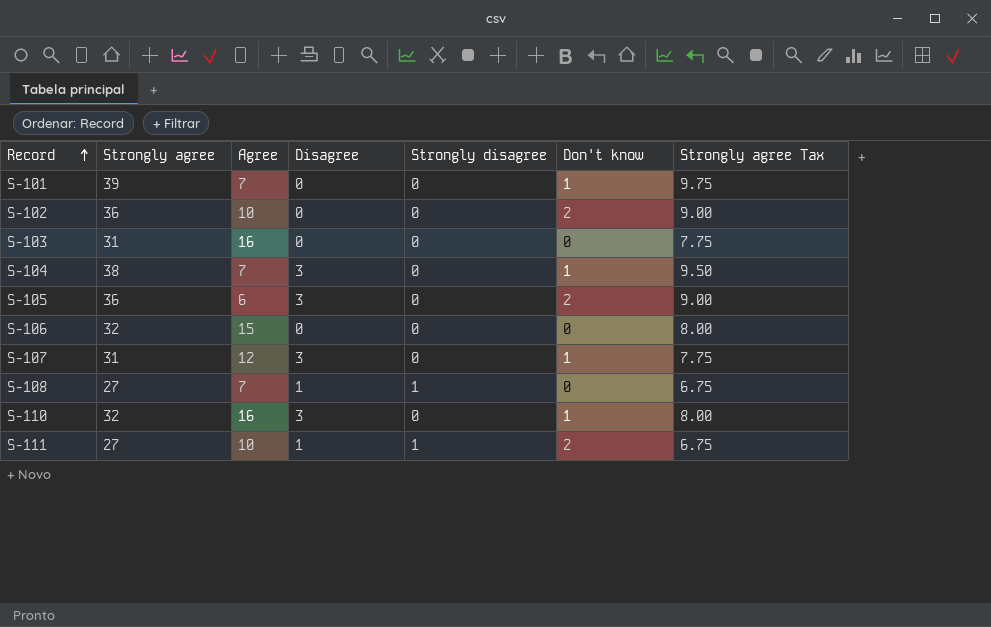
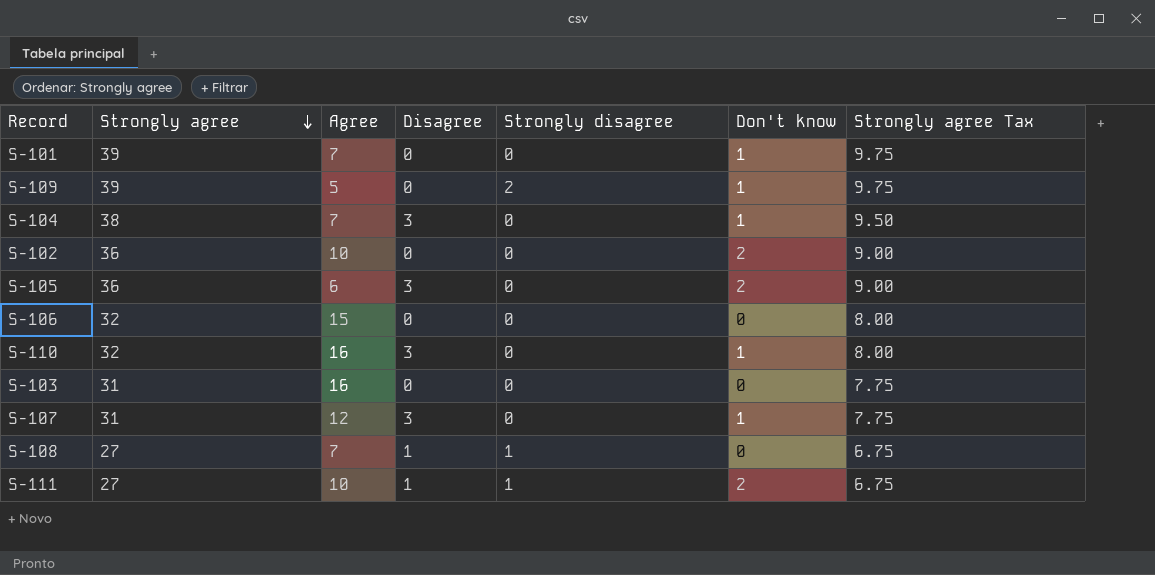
row order: Record ascending -> Strongly agree descending
row S-109: none -> 39 | 5 | 0 | 2 | 1 | 9.75

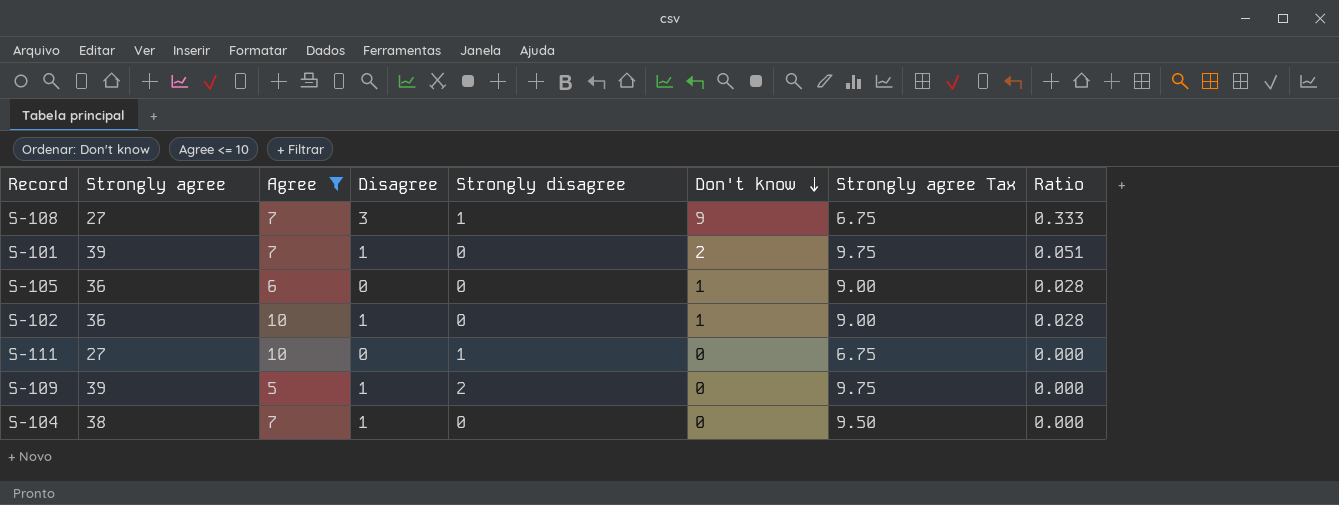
filter: none -> Agree <= 10
row order: Strongly agree descending -> Don't know descending
column Ratio | formula: none -> [Don't know] / [Strongly agree]
S-108 | Disagree: 1 -> 3
S-108 | Don't know: 0 -> 9
S-101 | Disagree: 0 -> 1
S-101 | Don't know: 1 -> 2
S-105 | Disagree: 3 -> 0
S-105 | Don't know: 2 -> 1
S-102 | Disagree: 0 -> 1
S-102 | Don't know: 2 -> 1
S-111 | Disagree: 1 -> 0
S-111 | Don't know: 2 -> 0
S-109 | Disagree: 0 -> 1
S-109 | Don't know: 1 -> 0
S-104 | Disagree: 3 -> 1
S-104 | Don't know: 1 -> 0

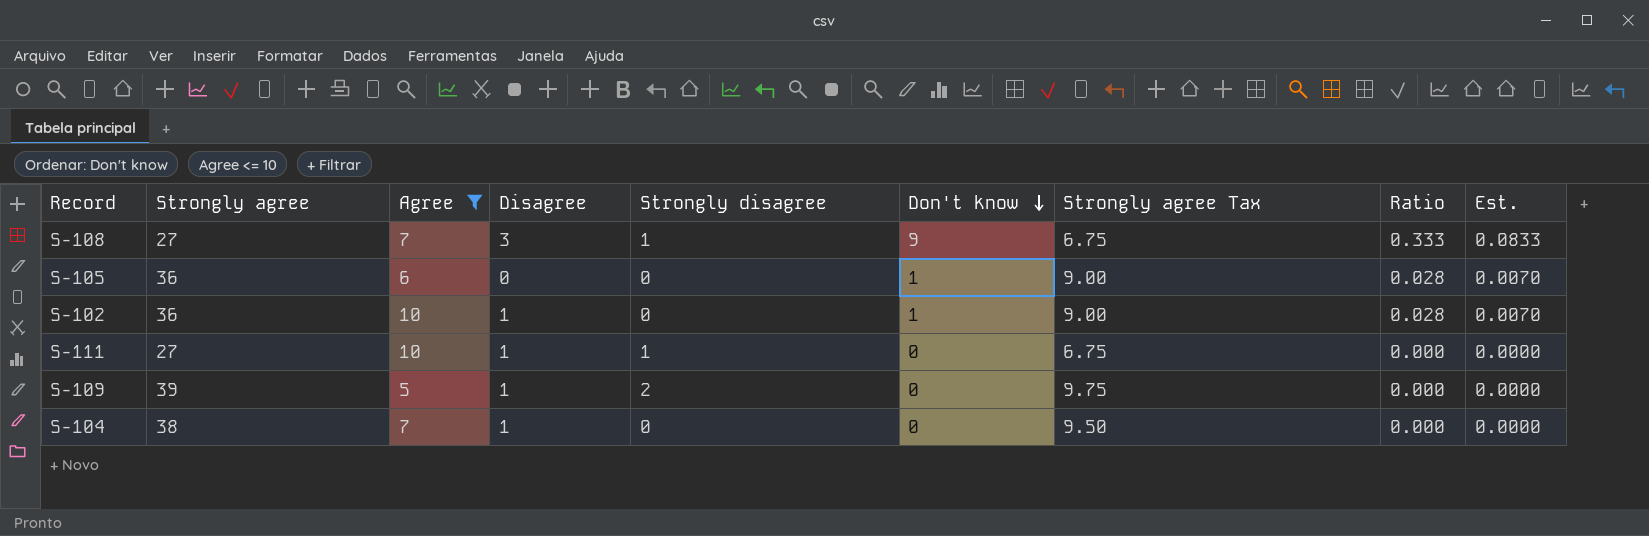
column Est. | formula: none -> [Ratio] * 0.25
row S-101: 39 | 7 | 1 | 0 | 2 | 9.75 | 0.051 -> none
S-111 | Disagree: 0 -> 1

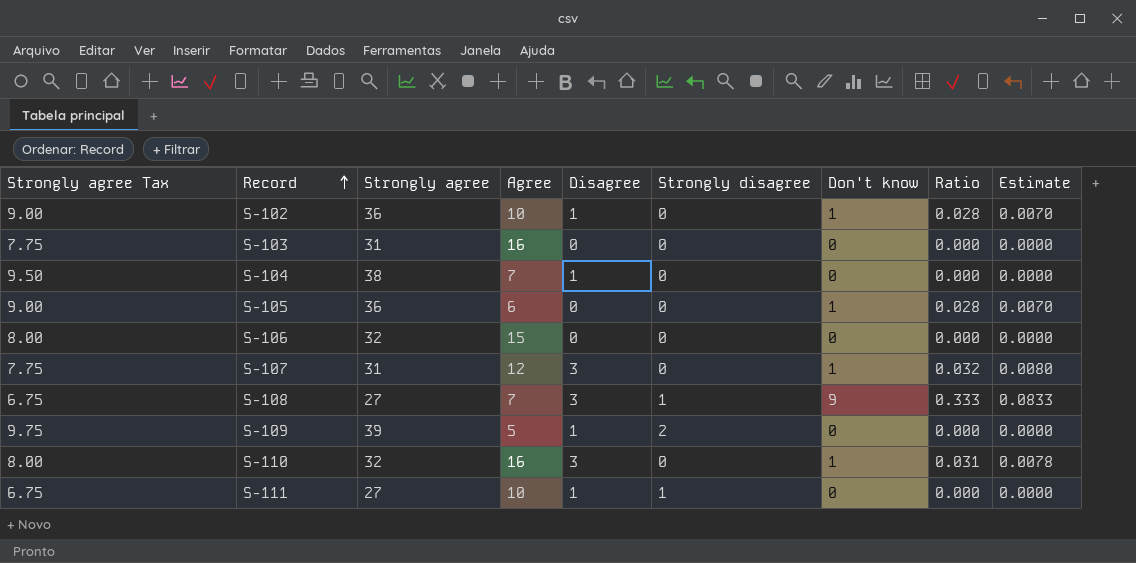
filter: Agree <= 10 -> none
row order: Don't know descending -> Record ascending
column Strongly agree Tax | position: 7 -> 1
column name: Est. -> Estimate

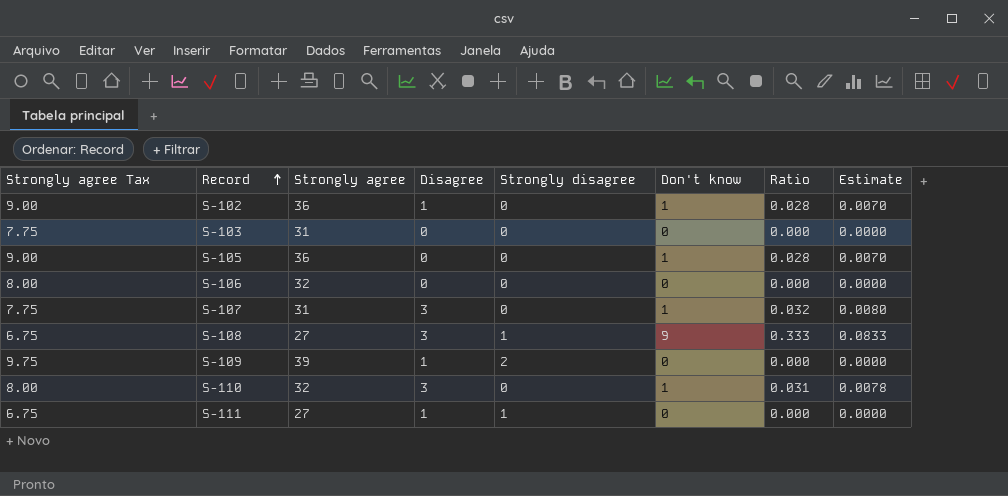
column Agree | position: 4 -> none
row S-104: 9.50 | 38 | 7 | 1 | 0 | 0 | 0.000 | 0.0000 -> none

